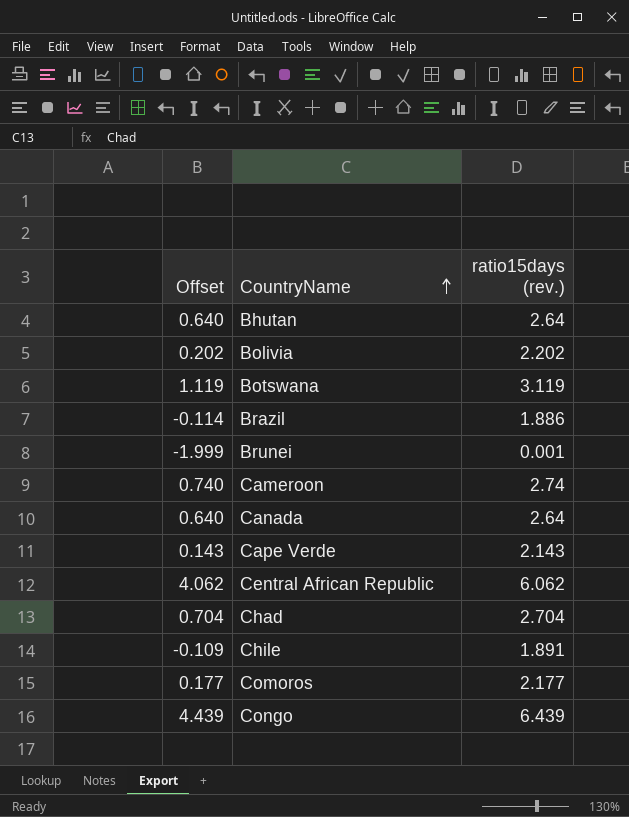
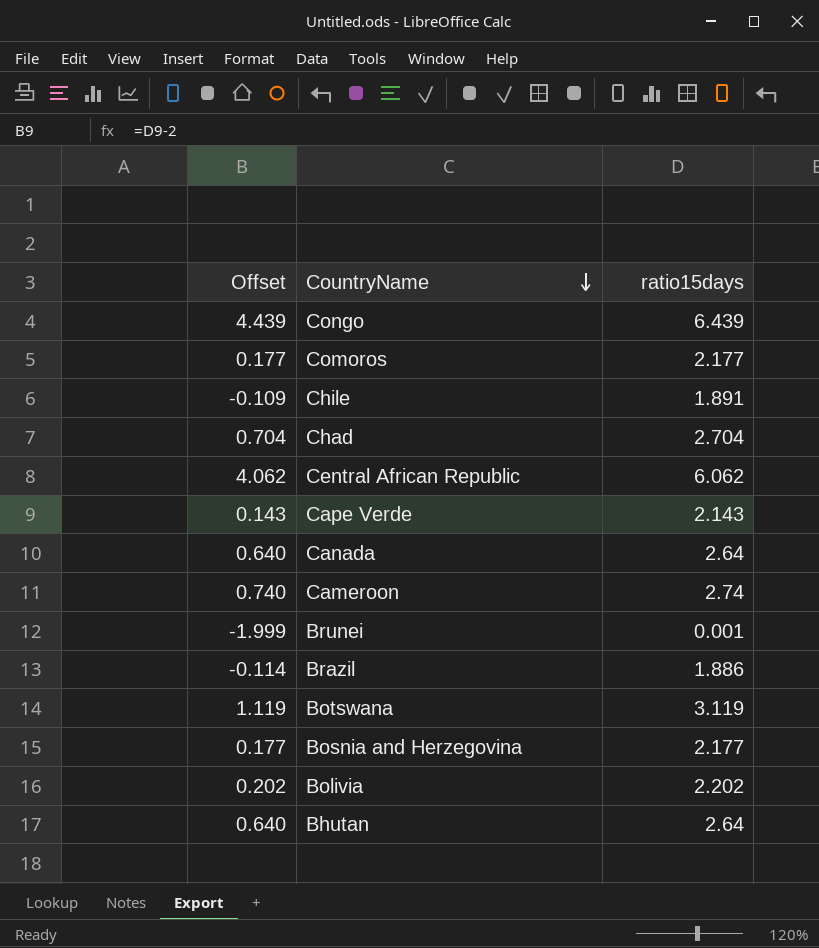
row order: CountryName ascending -> CountryName descending
column name: ratio15days (rev.) -> ratio15days
row Bosnia and Herzegovina: none -> 0.177 | 2.177

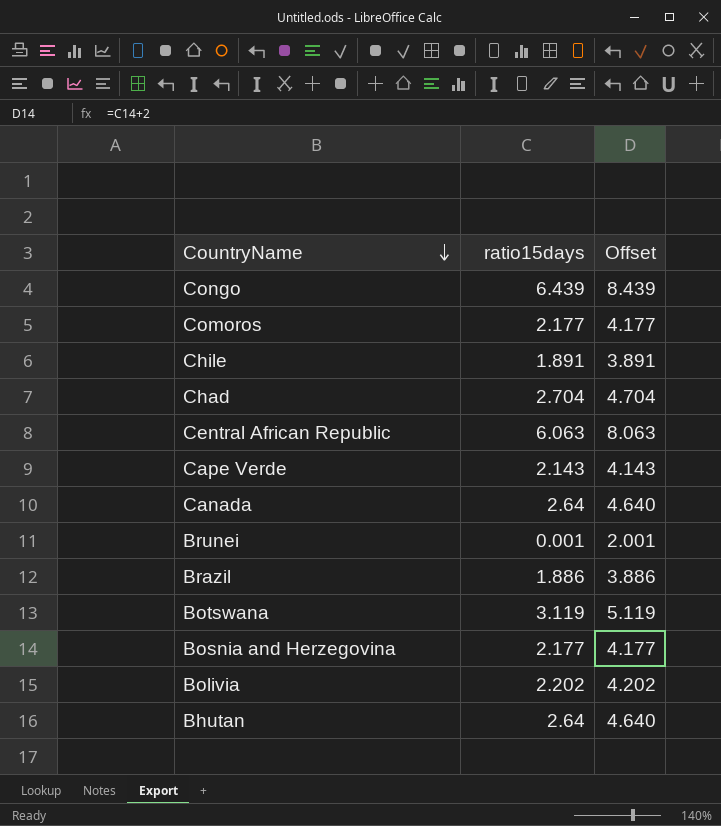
column Offset | formula: [ratio15days] - 2 -> [ratio15days] + 2
column Offset | position: 1 -> 3
row Cameroon: 0.740 | 2.74 -> none
Central African Republic | ratio15days: 6.062 -> 6.063

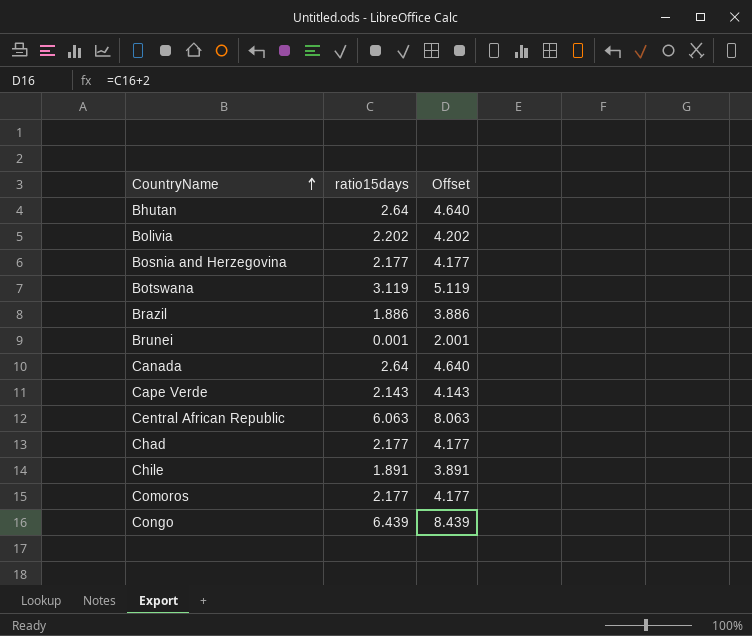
row order: CountryName descending -> CountryName ascending
Chad | ratio15days: 2.704 -> 2.177
Chad | Offset: 4.704 -> 4.177

